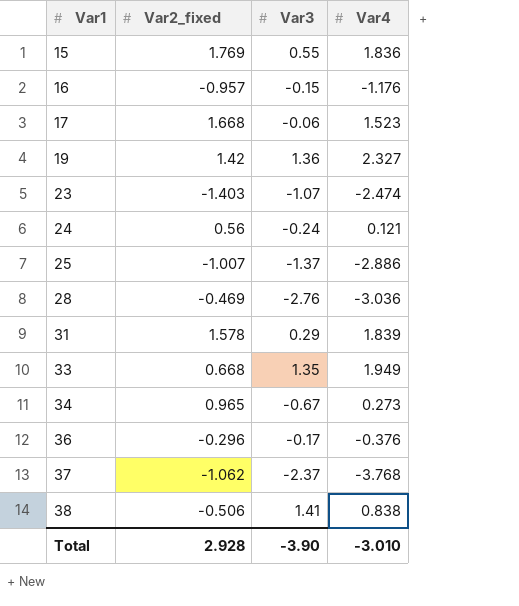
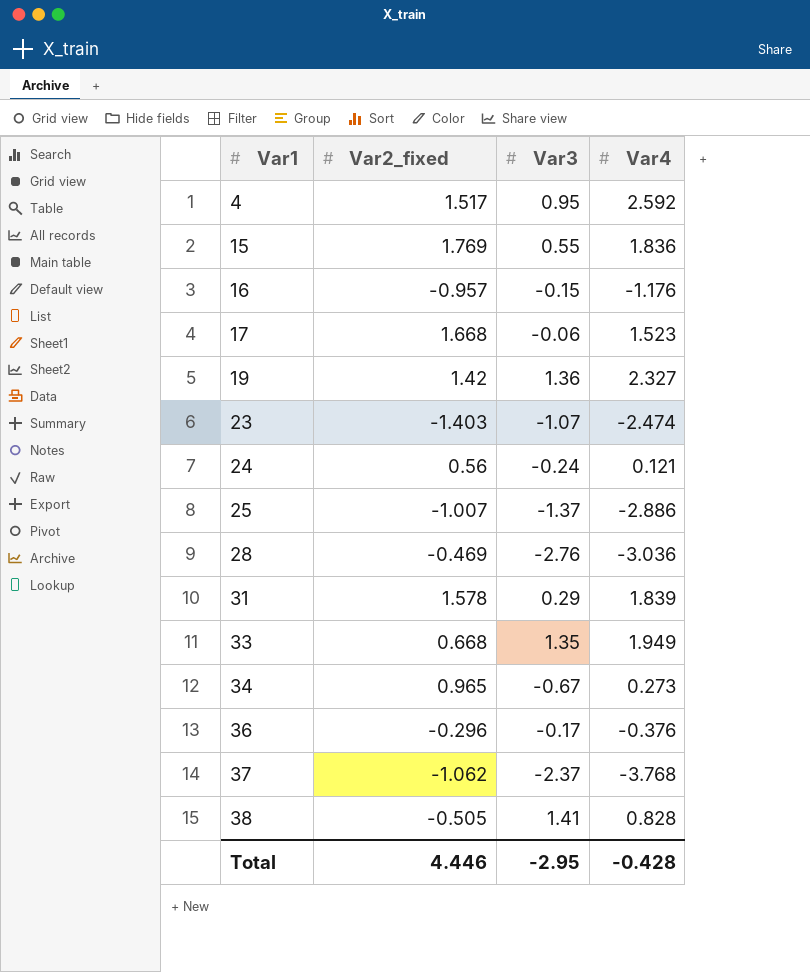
row 4: none -> 1.517 | 0.95 | 2.592
38 | Var2_fixed: -0.506 -> -0.505
38 | Var4: 0.838 -> 0.828
Total | Var2_fixed: 2.928 -> 4.446
Total | Var3: -3.90 -> -2.95
Total | Var4: -3.010 -> -0.428

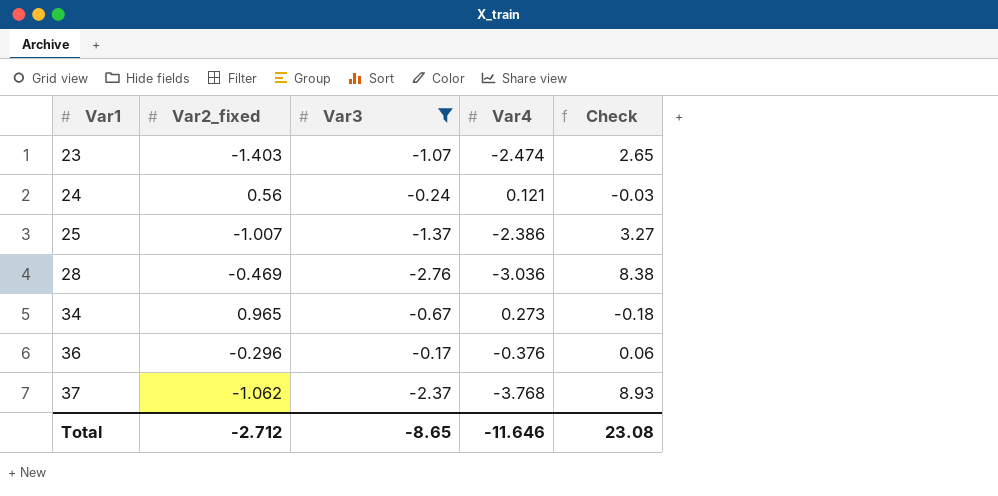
filter: none -> Var3 <= -0.17
column Check | formula: none -> [Var3] * [Var4]
25 | Var4: -2.886 -> -2.386
Total | Var2_fixed: 4.446 -> -2.712
Total | Var3: -2.95 -> -8.65
Total | Var4: -0.428 -> -11.646

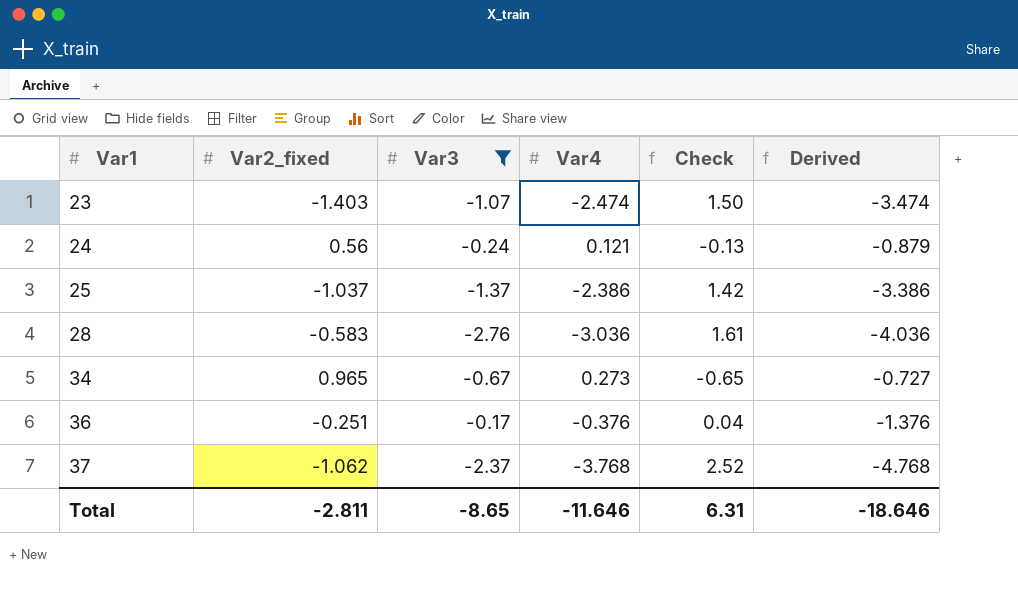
column Check | formula: [Var3] * [Var4] -> [Var2_fixed] * [Var3]
column Derived | formula: none -> [Var4] - 1
25 | Var2_fixed: -1.007 -> -1.037
28 | Var2_fixed: -0.469 -> -0.583
36 | Var2_fixed: -0.296 -> -0.251
Total | Var2_fixed: -2.712 -> -2.811
Total | Check: 23.08 -> 6.31

